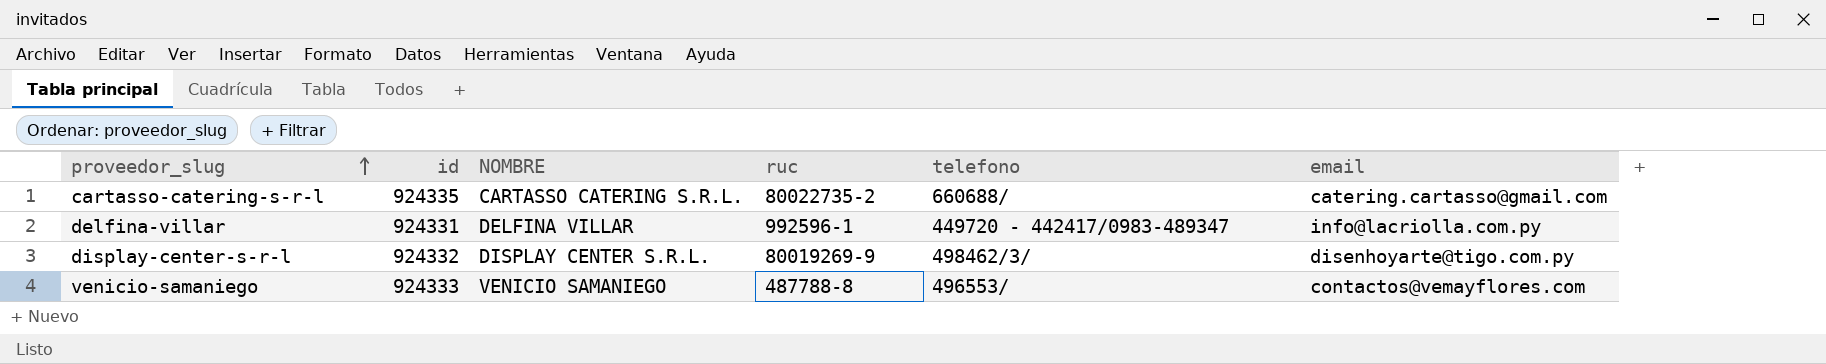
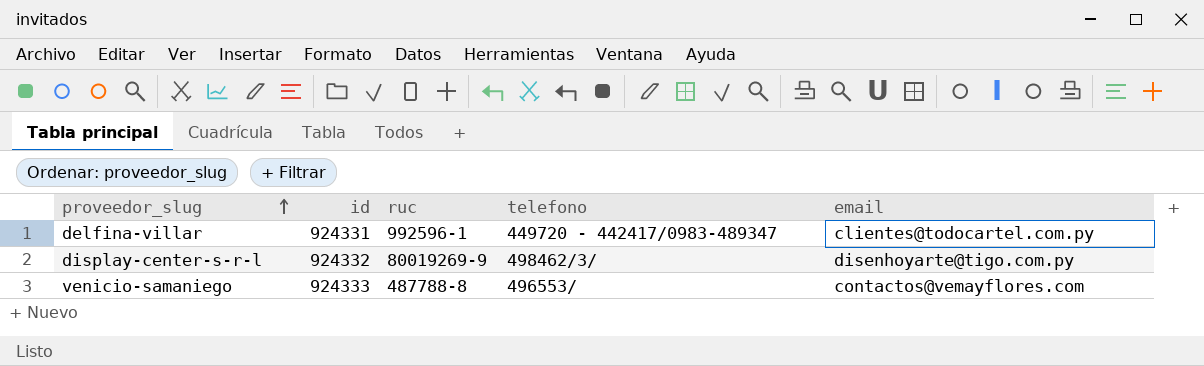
column NOMBRE | position: 3 -> none
row cartasso-catering-s-r-l: 924335 | CARTASSO CATERING S.R.L. | 80022735-2 | 660688/ | catering.cartasso@gmail.com -> none
delfina-villar | email: info@lacriolla.com.py -> clientes@todocartel.com.py

